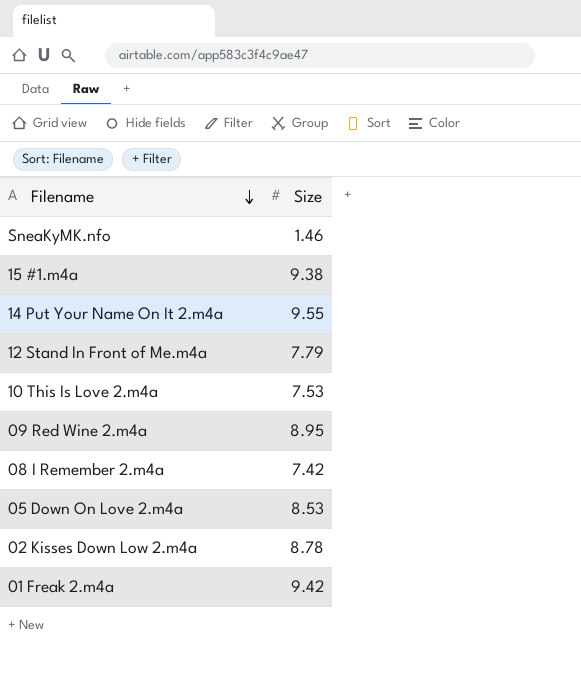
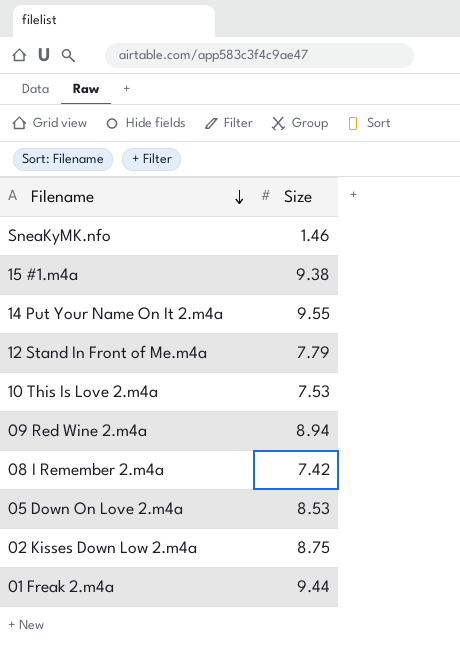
09 Red Wine 2.m4a | Size: 8.95 -> 8.94
02 Kisses Down Low 2.m4a | Size: 8.78 -> 8.75
01 Freak 2.m4a | Size: 9.42 -> 9.44

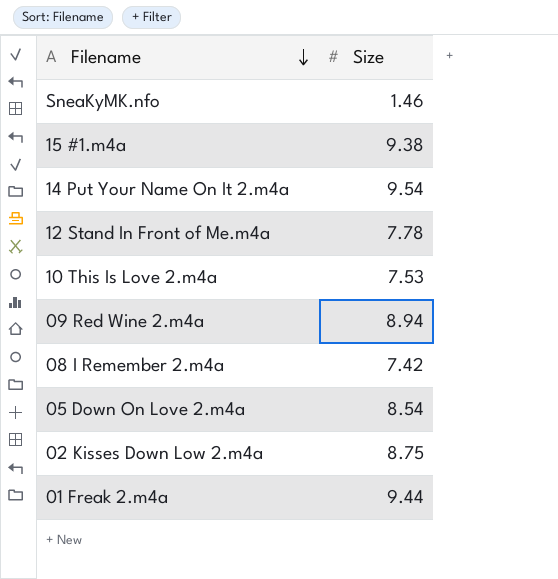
14 Put Your Name On It 2.m4a | Size: 9.55 -> 9.54
12 Stand In Front of Me.m4a | Size: 7.79 -> 7.78
05 Down On Love 2.m4a | Size: 8.53 -> 8.54

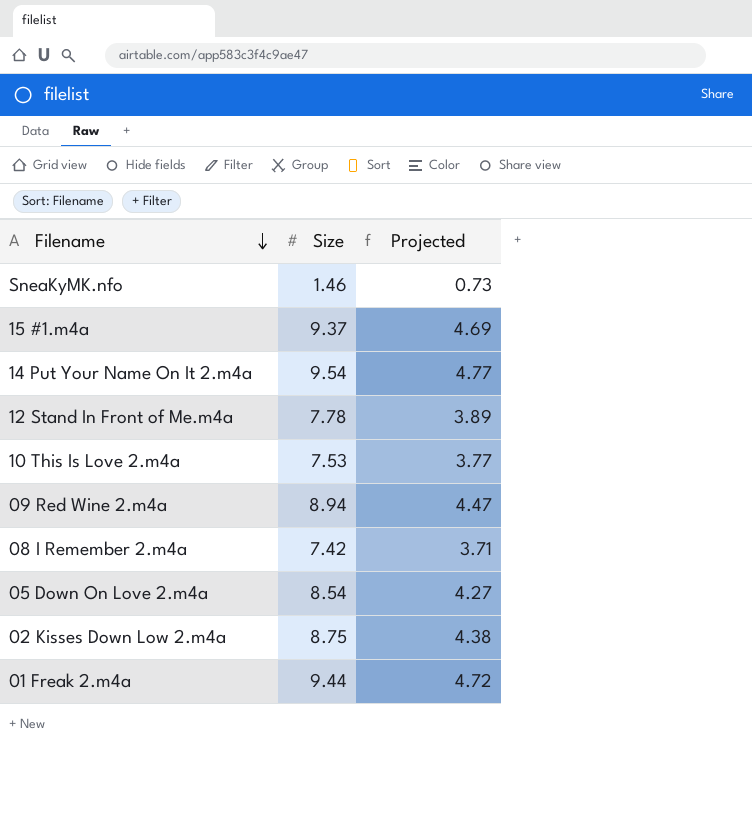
column Projected | formula: none -> [Size] * 0.5
15 #1.m4a | Size: 9.38 -> 9.37

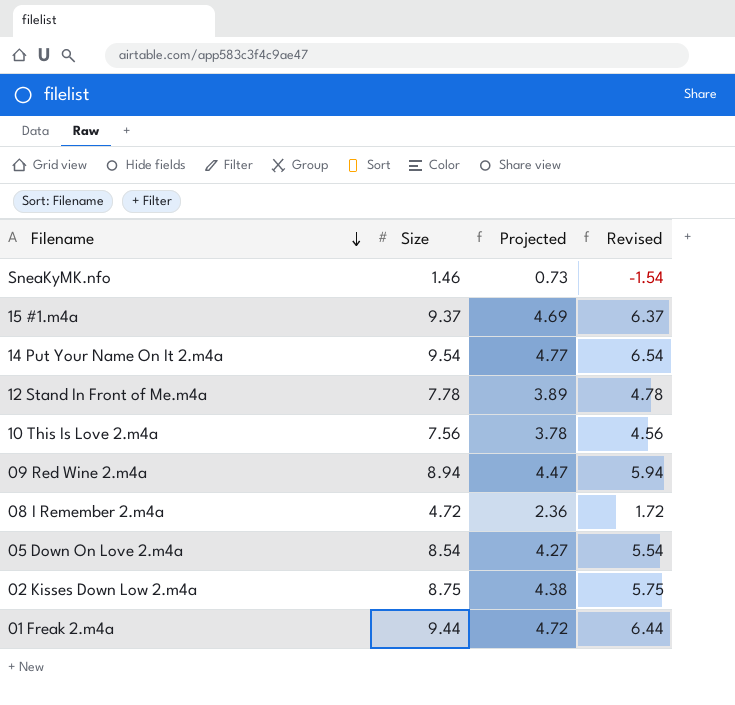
column Revised | formula: none -> [Size] - 3
10 This Is Love 2.m4a | Size: 7.53 -> 7.56
10 This Is Love 2.m4a | Projected: 3.77 -> 3.78
08 I Remember 2.m4a | Size: 7.42 -> 4.72
08 I Remember 2.m4a | Projected: 3.71 -> 2.36

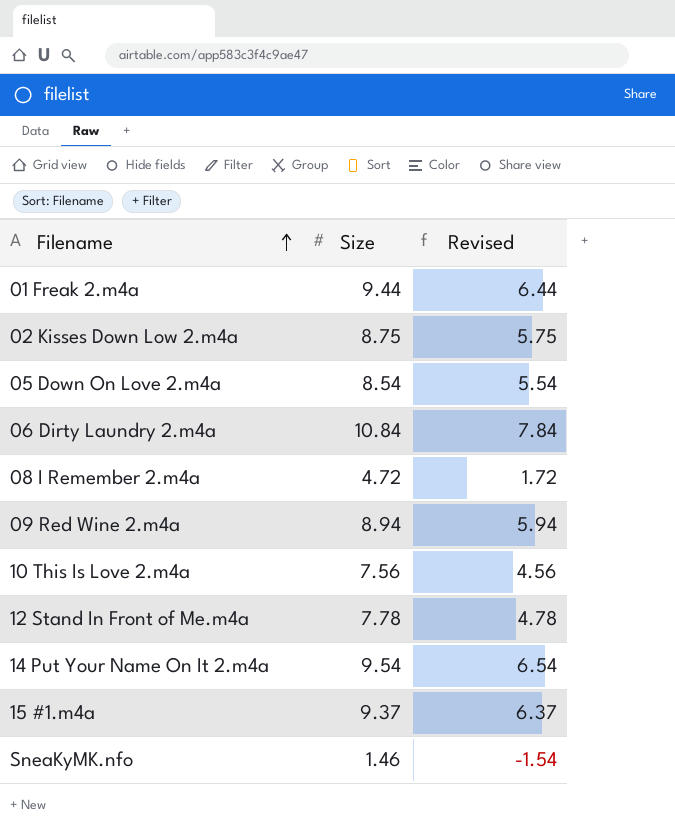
row order: Filename descending -> Filename ascending
column Projected | formula: [Size] * 0.5 -> none
row 06 Dirty Laundry 2.m4a: none -> 10.84 | 7.84

